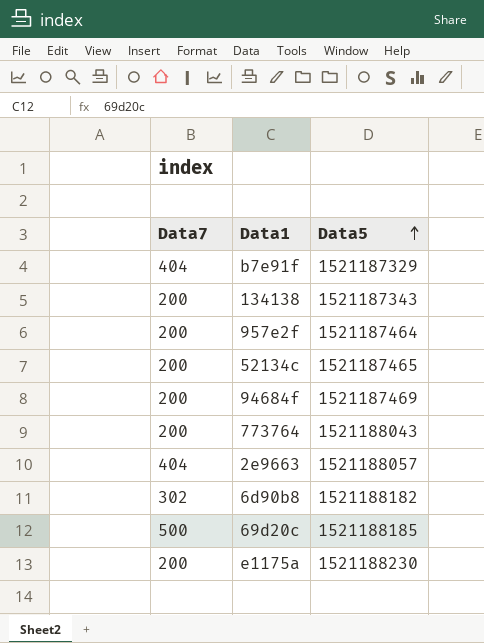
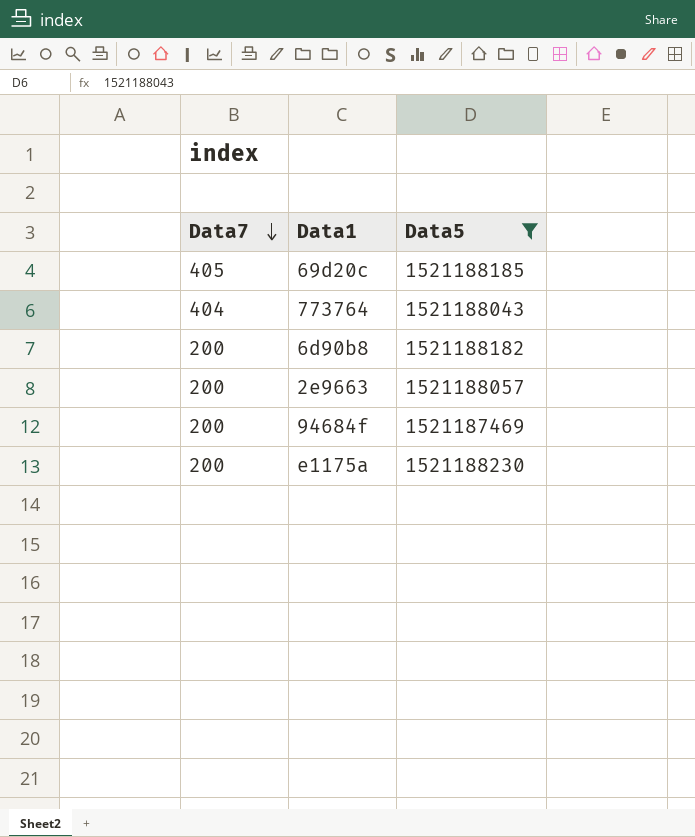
filter: none -> Data5 >= 1521187469
row order: Data5 ascending -> Data7 descending
69d20c | Data7: 500 -> 405
773764 | Data7: 200 -> 404
6d90b8 | Data7: 302 -> 200
2e9663 | Data7: 404 -> 200

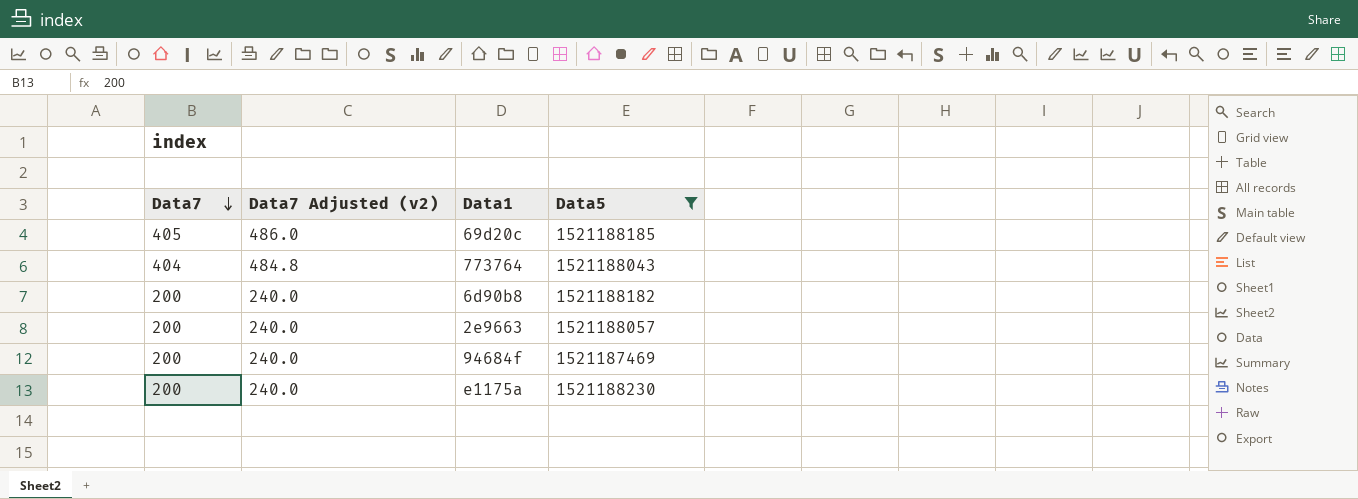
column Data7 Adjusted (v2) | formula: none -> [Data7] * 1.2

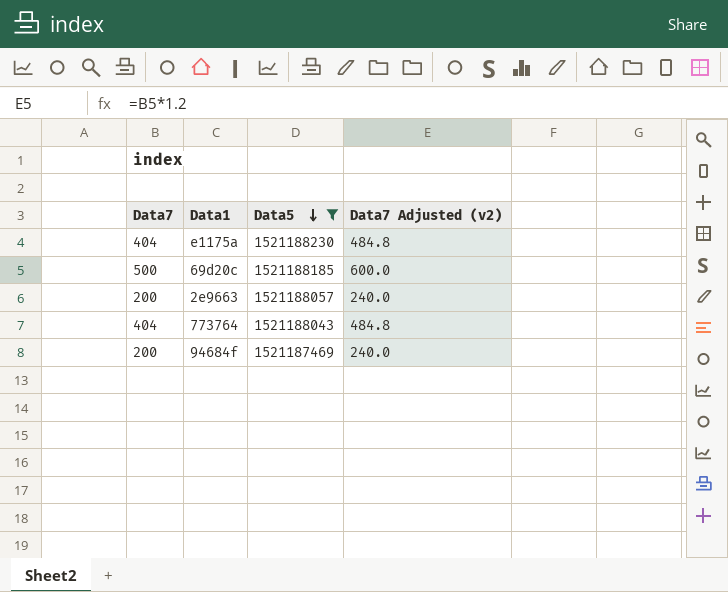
row order: Data7 descending -> Data5 descending
column Data7 Adjusted (v2) | position: 2 -> 4
row 6d90b8: 200 | 240.0 | 1521188182 -> none
e1175a | Data7: 200 -> 404
e1175a | Data7 Adjusted (v2): 240.0 -> 484.8
69d20c | Data7: 405 -> 500
69d20c | Data7 Adjusted (v2): 486.0 -> 600.0

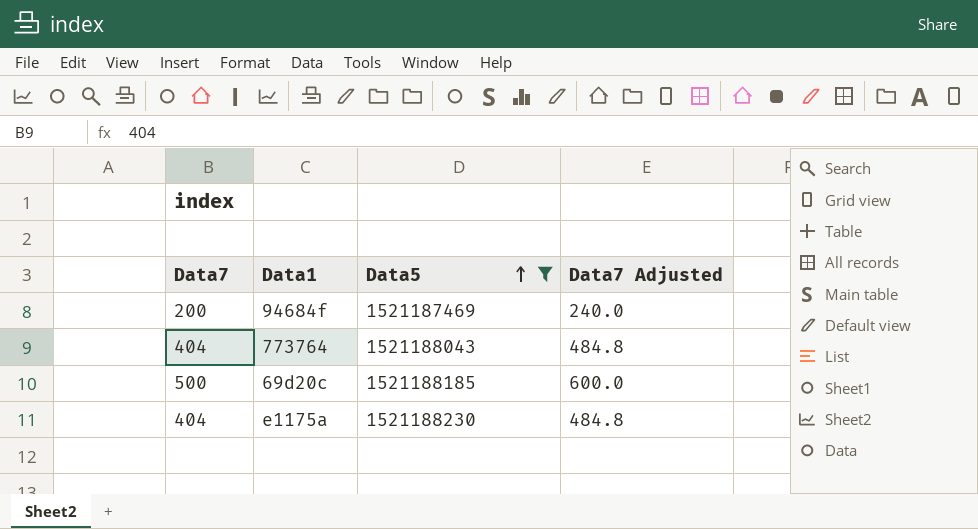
row order: Data5 descending -> Data5 ascending
column name: Data7 Adjusted (v2) -> Data7 Adjusted
row 2e9663: 200 | 1521188057 | 240.0 -> none

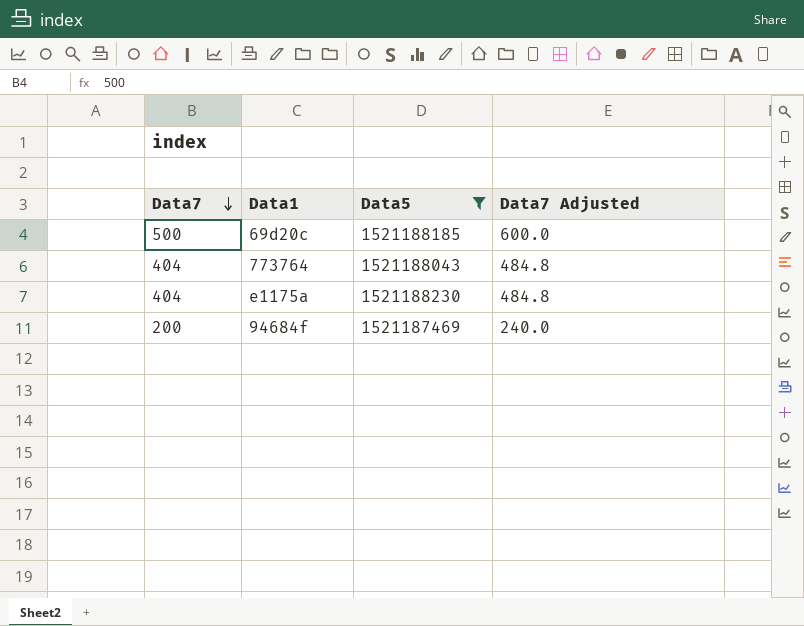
row order: Data5 ascending -> Data7 descending

